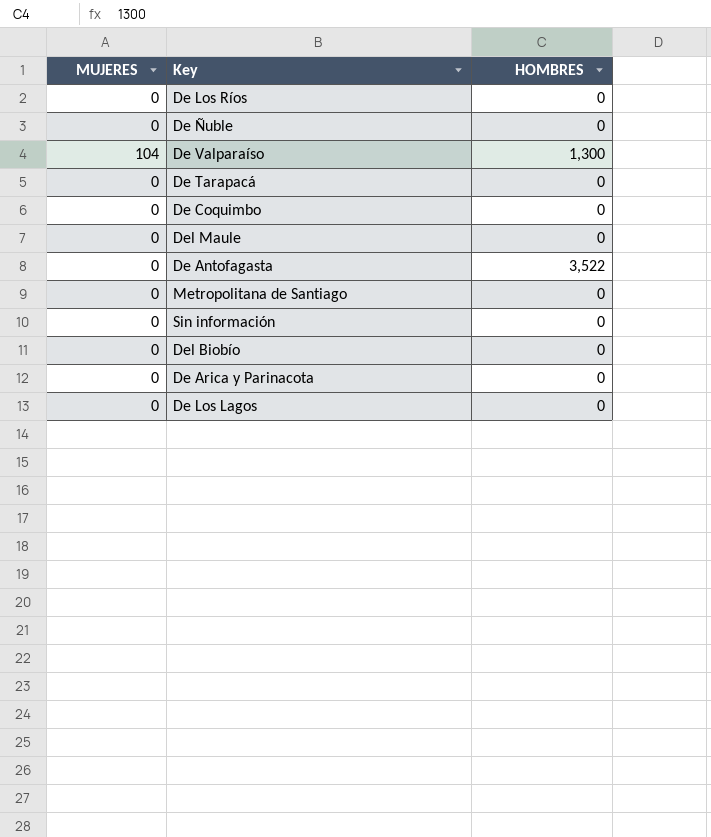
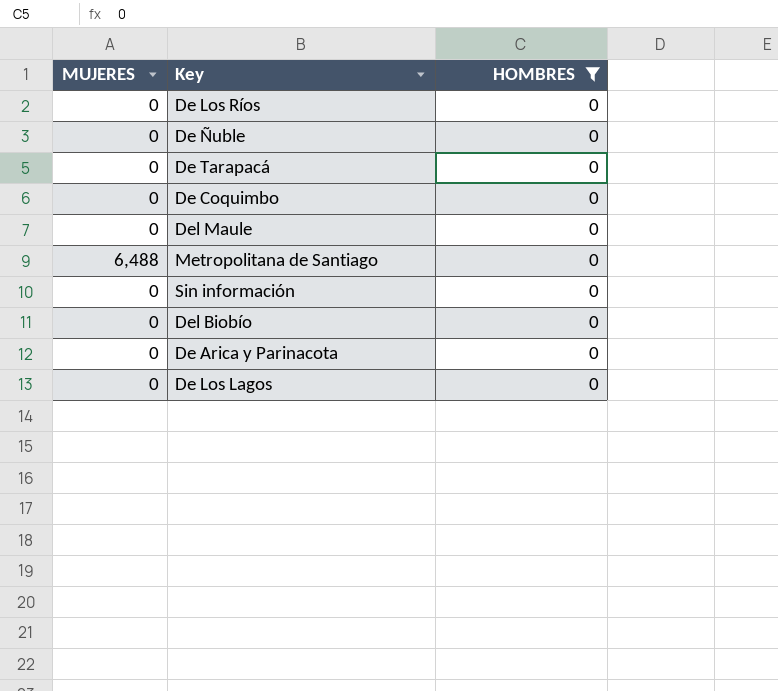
filter: none -> HOMBRES = 0
Metropolitana de Santiago | MUJERES: 0 -> 6,488

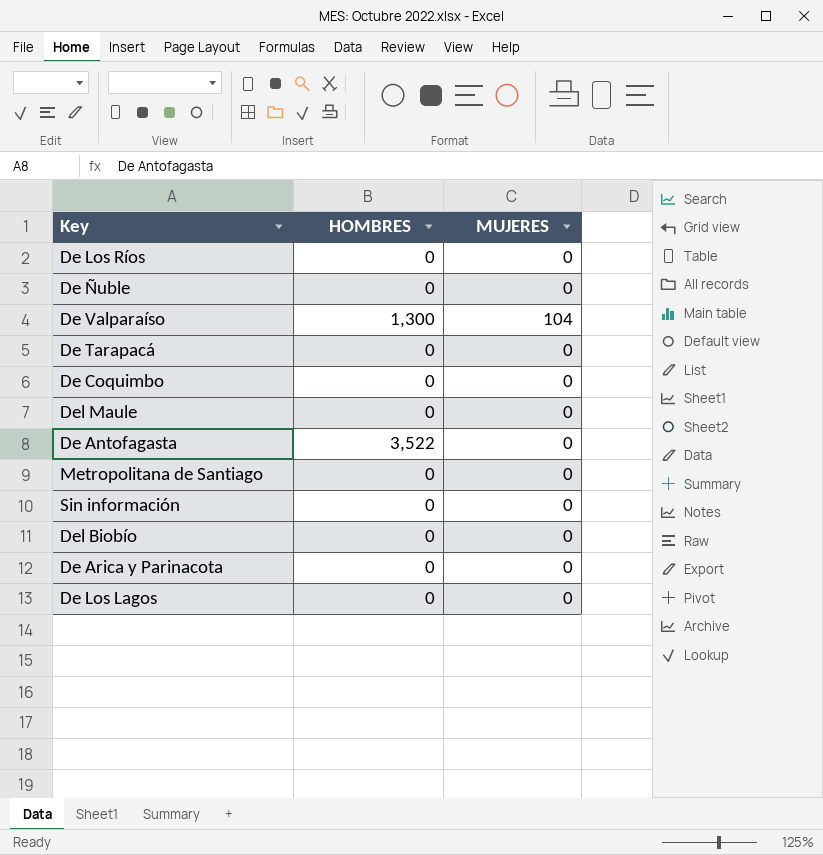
filter: HOMBRES = 0 -> none
column MUJERES | position: 1 -> 3
Metropolitana de Santiago | MUJERES: 6,488 -> 0

